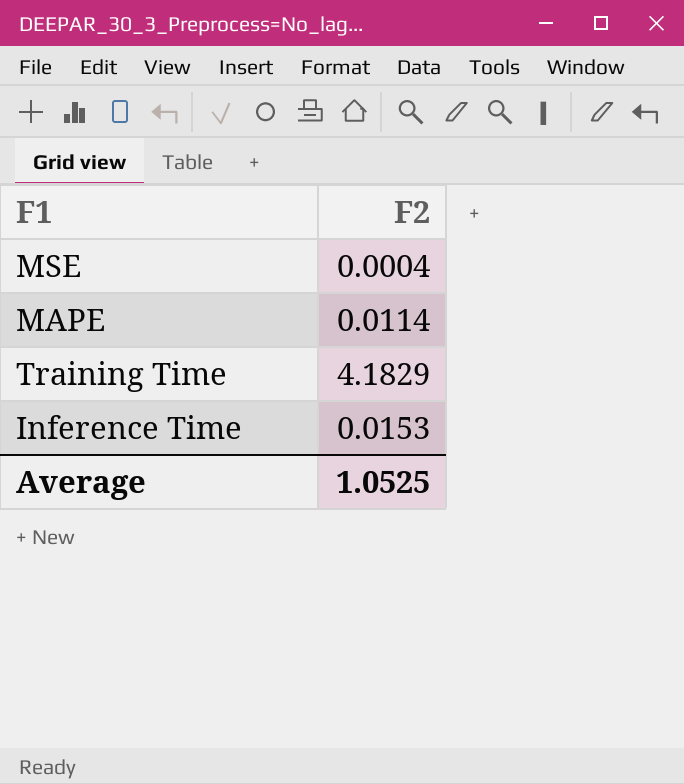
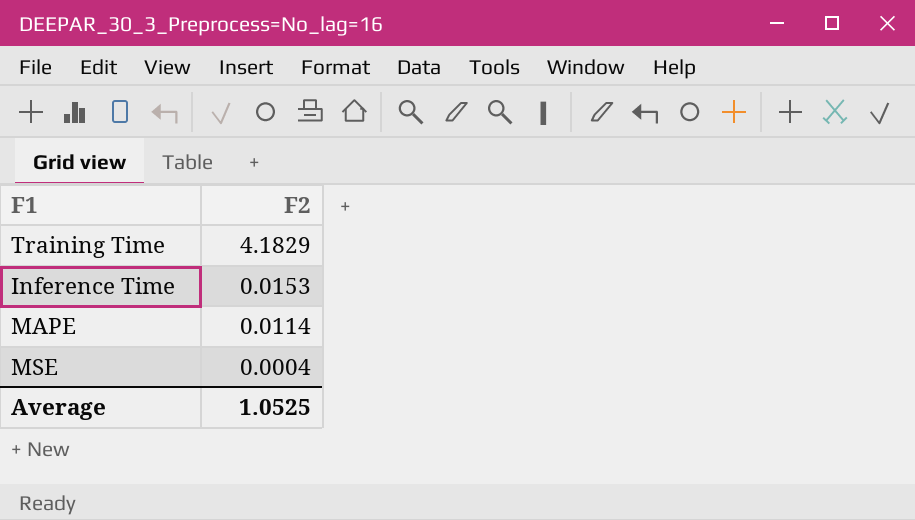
row order: none -> F2 descending

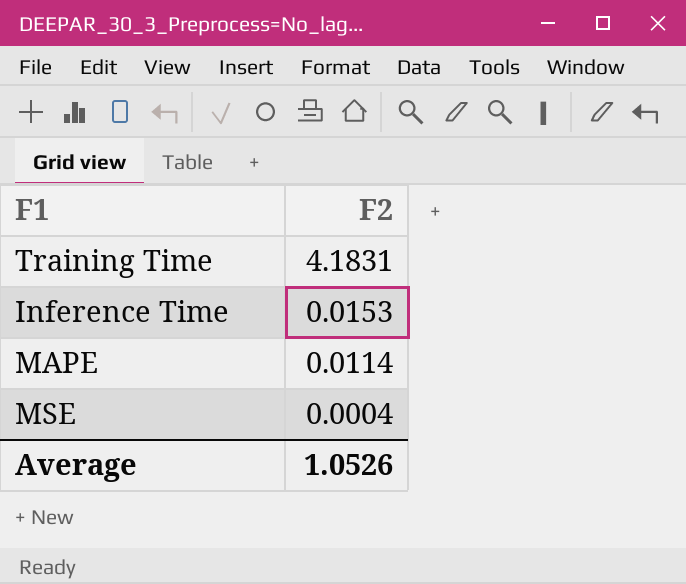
Training Time | F2: 4.1829 -> 4.1831
Average | F2: 1.0525 -> 1.0526

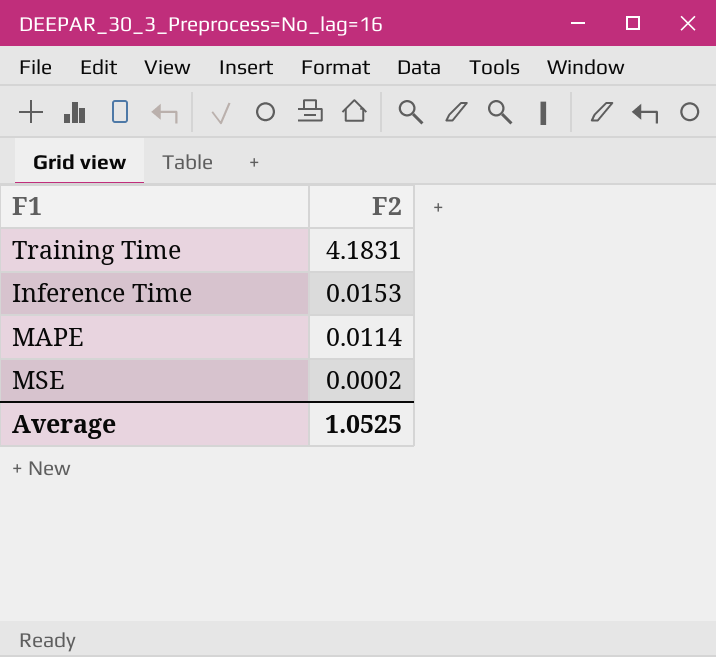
MSE | F2: 0.0004 -> 0.0002
Average | F2: 1.0526 -> 1.0525

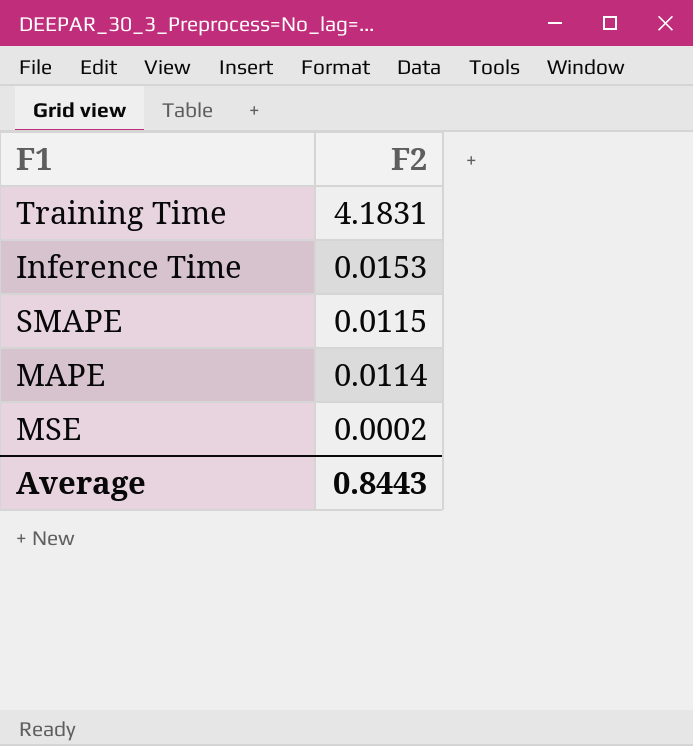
row SMAPE: none -> 0.0115
Average | F2: 1.0525 -> 0.8443

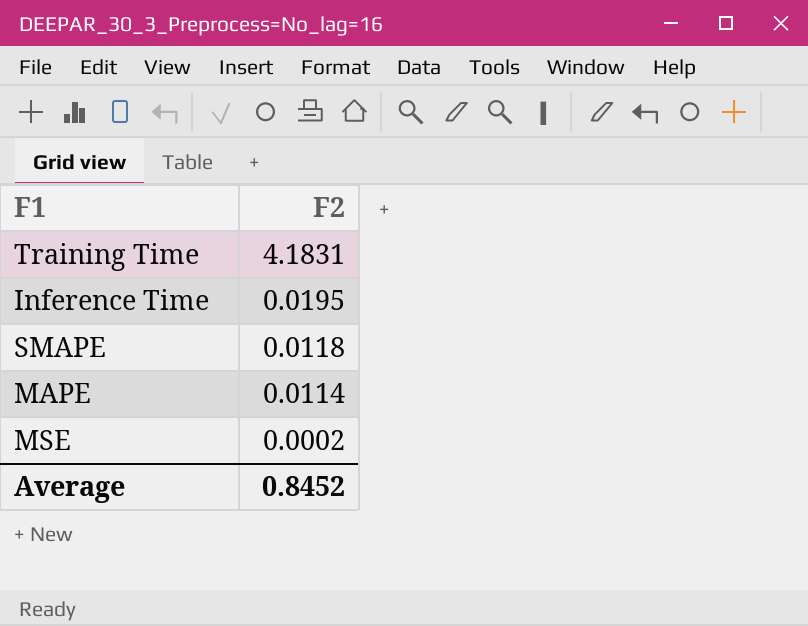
Inference Time | F2: 0.0153 -> 0.0195
SMAPE | F2: 0.0115 -> 0.0118
Average | F2: 0.8443 -> 0.8452

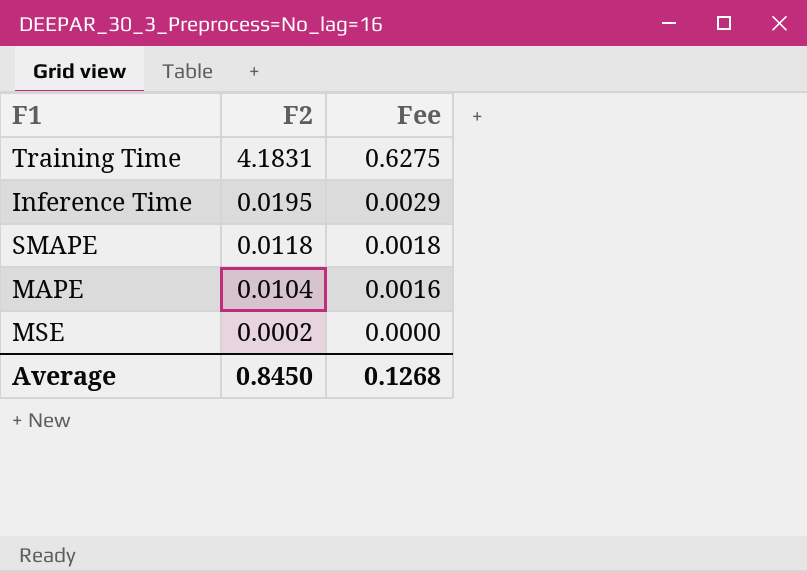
column Fee | formula: none -> [F2] * 0.15
MAPE | F2: 0.0114 -> 0.0104
Average | F2: 0.8452 -> 0.8450

